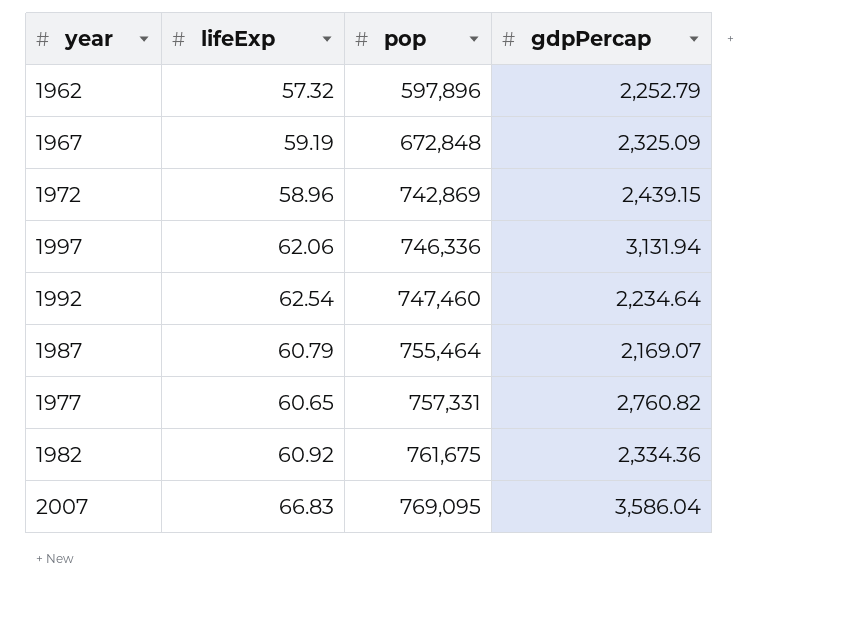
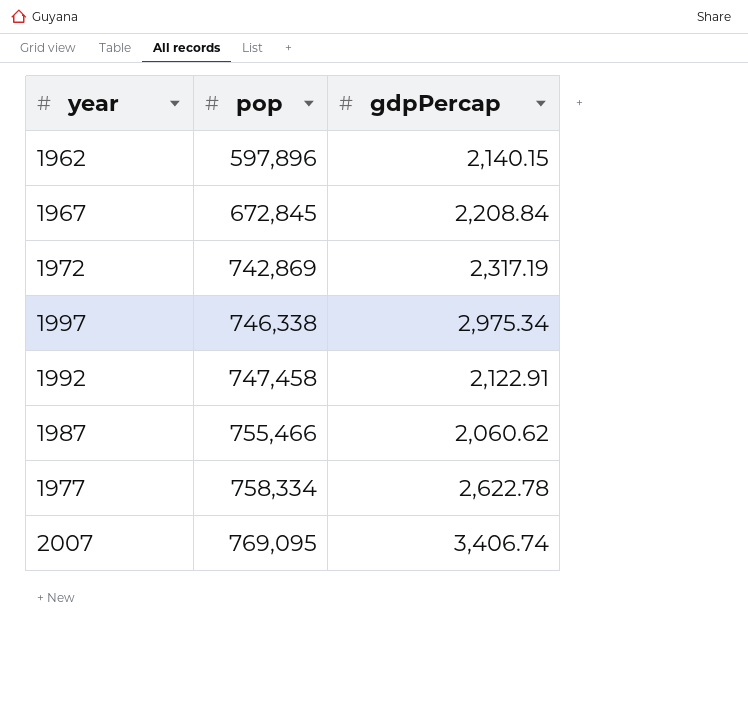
column lifeExp | position: 2 -> none
row 1982: 60.92 | 761,675 | 2,334.36 -> none
1962 | gdpPercap: 2,252.79 -> 2,140.15
1967 | pop: 672,848 -> 672,845
1967 | gdpPercap: 2,325.09 -> 2,208.84
1972 | gdpPercap: 2,439.15 -> 2,317.19
1997 | pop: 746,336 -> 746,338
1997 | gdpPercap: 3,131.94 -> 2,975.34
1992 | pop: 747,460 -> 747,458
1992 | gdpPercap: 2,234.64 -> 2,122.91
1987 | pop: 755,464 -> 755,466
1987 | gdpPercap: 2,169.07 -> 2,060.62
1977 | pop: 757,331 -> 758,334
1977 | gdpPercap: 2,760.82 -> 2,622.78
2007 | gdpPercap: 3,586.04 -> 3,406.74

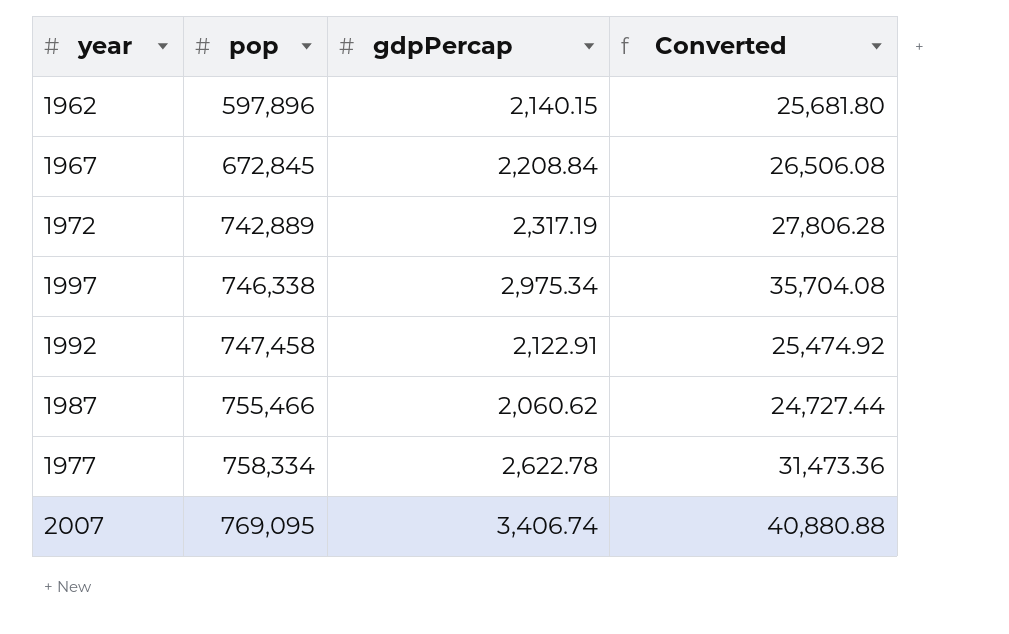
column Converted | formula: none -> [gdpPercap] * 12
1972 | pop: 742,869 -> 742,889

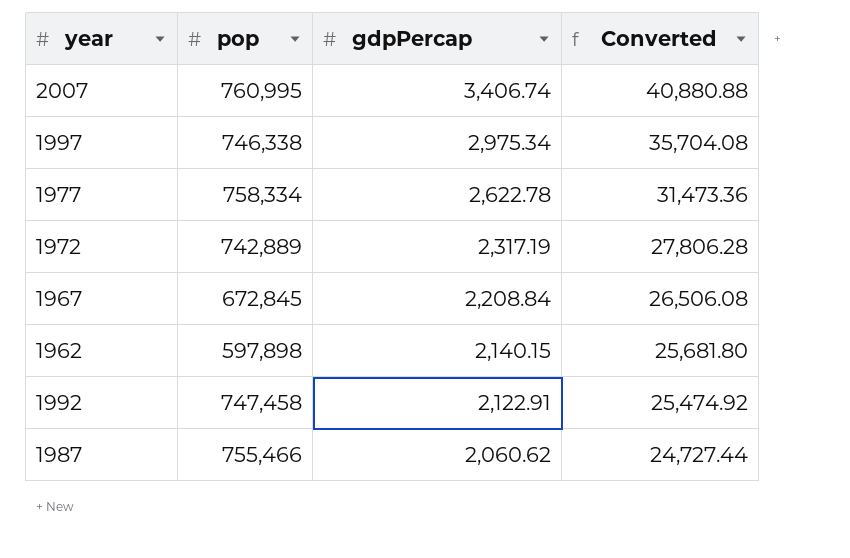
row order: pop ascending -> gdpPercap descending
2007 | pop: 769,095 -> 760,995
1962 | pop: 597,896 -> 597,898

